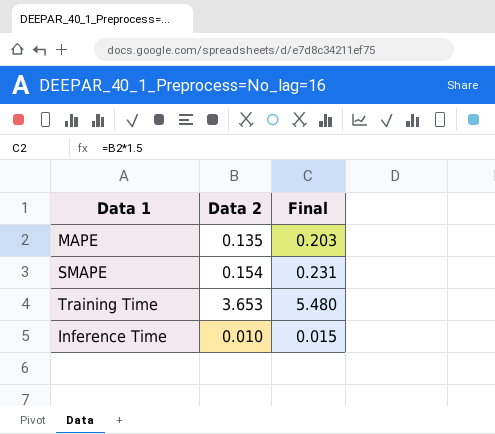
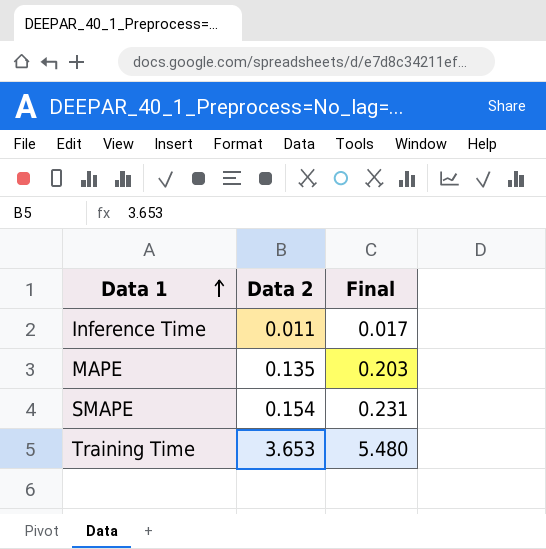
row order: none -> Data 1 ascending
Inference Time | Data 2: 0.010 -> 0.011
Inference Time | Final: 0.015 -> 0.017

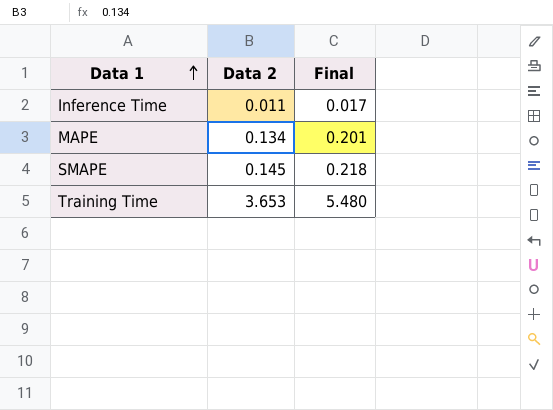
MAPE | Data 2: 0.135 -> 0.134
MAPE | Final: 0.203 -> 0.201
SMAPE | Data 2: 0.154 -> 0.145
SMAPE | Final: 0.231 -> 0.218

